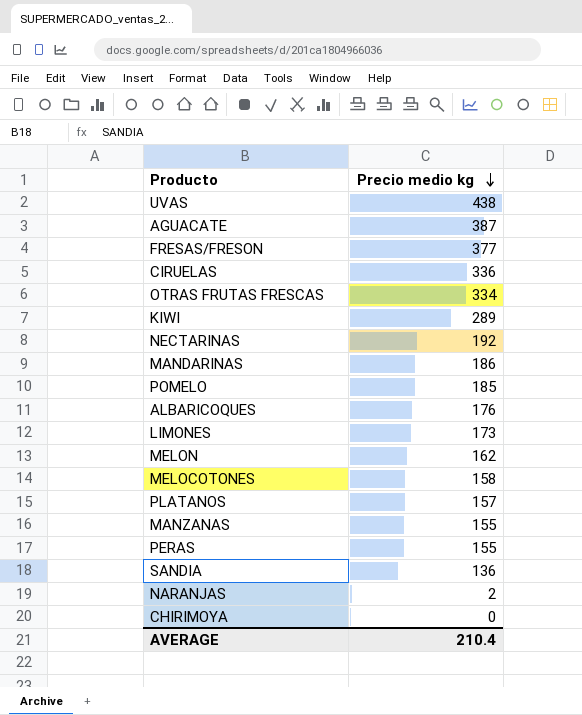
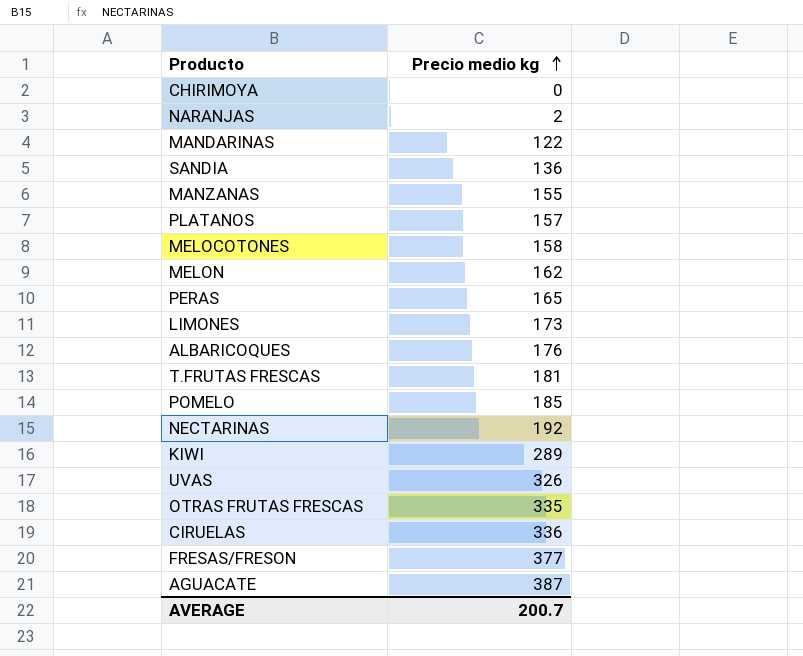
row order: Precio medio kg descending -> Precio medio kg ascending
MANDARINAS | Precio medio kg: 186 -> 122
PERAS | Precio medio kg: 155 -> 165
row T.FRUTAS FRESCAS: none -> 181
UVAS | Precio medio kg: 438 -> 326
OTRAS FRUTAS FRESCAS | Precio medio kg: 334 -> 335
AVERAGE | Precio medio kg: 210.4 -> 200.7

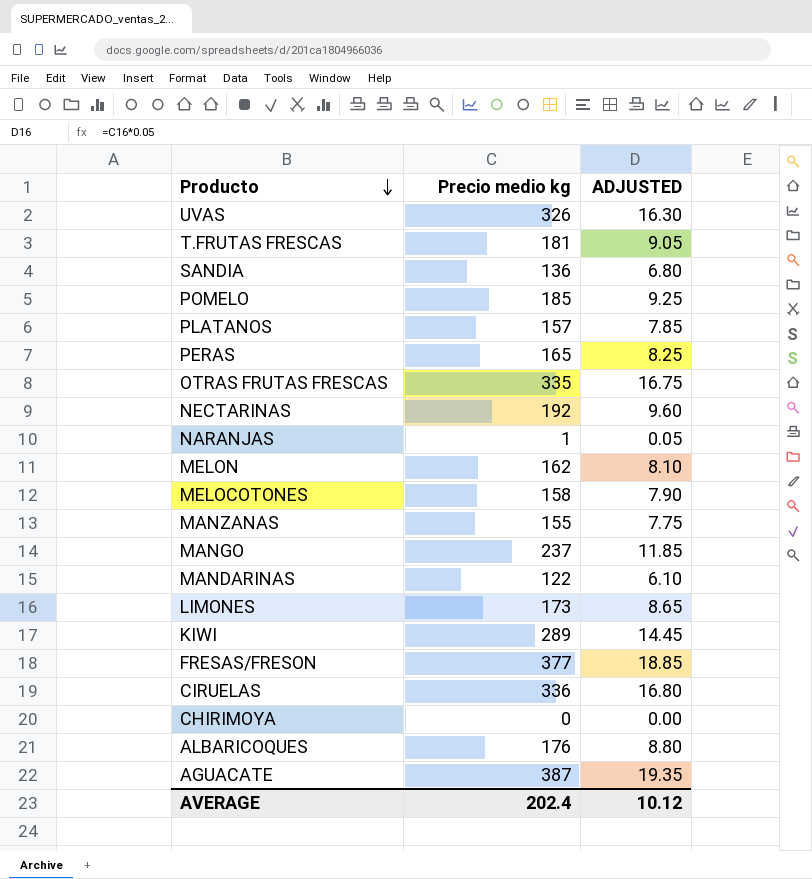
row order: Precio medio kg ascending -> Producto descending
column ADJUSTED | formula: none -> [Precio medio kg] * 0.05
NARANJAS | Precio medio kg: 2 -> 1
row MANGO: none -> 237 | 11.85
AVERAGE | Precio medio kg: 200.7 -> 202.4

